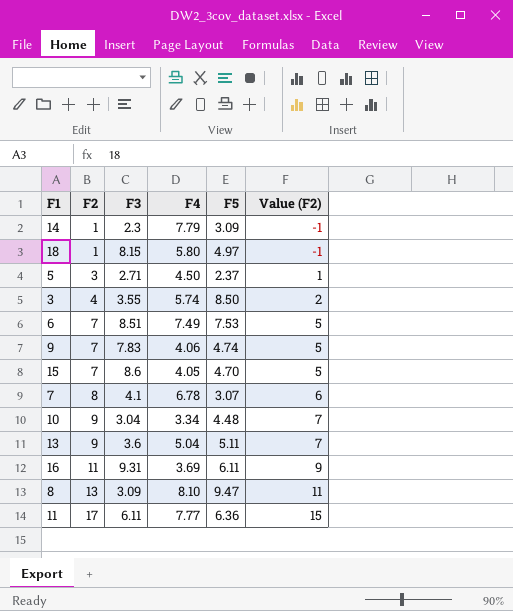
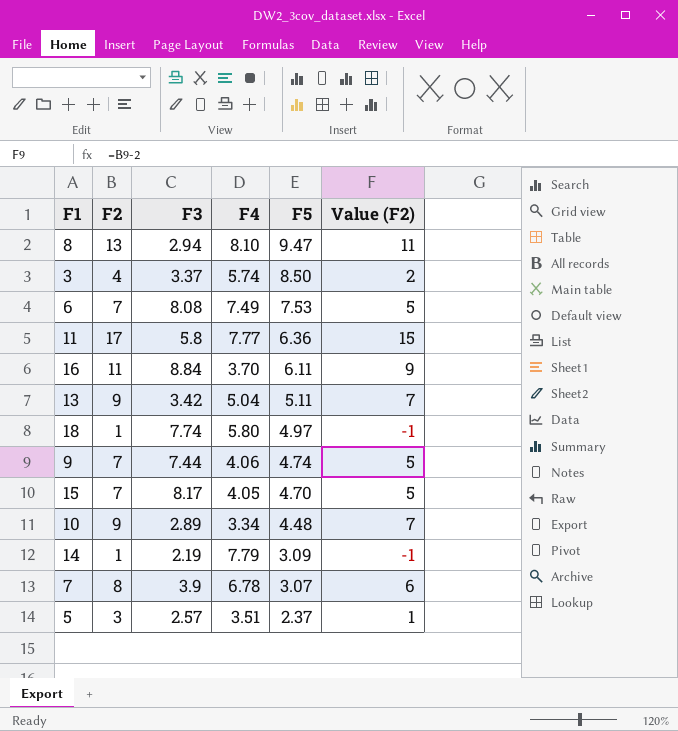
row order: F2 ascending -> F5 descending
8 | F3: 3.09 -> 2.94
3 | F3: 3.55 -> 3.37
6 | F3: 8.51 -> 8.08
11 | F3: 6.11 -> 5.8
16 | F3: 9.31 -> 8.84
16 | F4: 3.69 -> 3.70
13 | F3: 3.6 -> 3.42
18 | F3: 8.15 -> 7.74
9 | F3: 7.83 -> 7.44
15 | F3: 8.6 -> 8.17
10 | F3: 3.04 -> 2.89
14 | F3: 2.3 -> 2.19
7 | F3: 4.1 -> 3.9
5 | F3: 2.71 -> 2.57
5 | F4: 4.50 -> 3.51

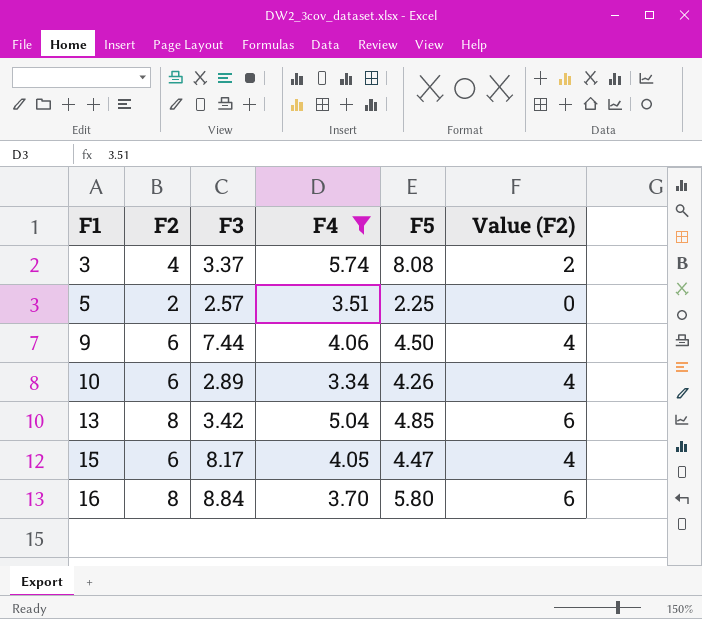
filter: none -> F4 <= 5.74
row order: F5 descending -> F1 ascending
3 | F5: 8.50 -> 8.08
5 | F2: 3 -> 2
5 | F5: 2.37 -> 2.25
5 | Value (F2): 1 -> 0
9 | F2: 7 -> 6
9 | F5: 4.74 -> 4.50
9 | Value (F2): 5 -> 4
10 | F2: 9 -> 6
10 | F5: 4.48 -> 4.26
10 | Value (F2): 7 -> 4
13 | F2: 9 -> 8
13 | F5: 5.11 -> 4.85
13 | Value (F2): 7 -> 6
15 | F2: 7 -> 6
15 | F5: 4.70 -> 4.47
15 | Value (F2): 5 -> 4
16 | F2: 11 -> 8
16 | F5: 6.11 -> 5.80
16 | Value (F2): 9 -> 6

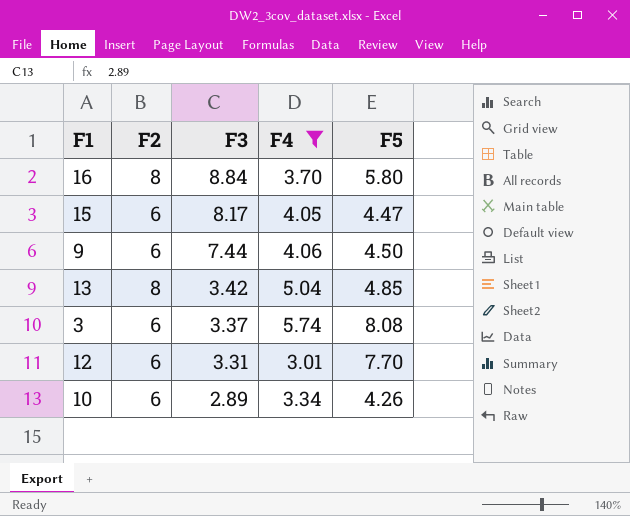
row order: F1 ascending -> F3 descending
column Value (F2) | formula: [F2] - 2 -> none
row 5: 2 | 2.57 | 3.51 | 2.25 | 0 -> none
3 | F2: 4 -> 6
row 12: none -> 6 | 3.31 | 3.01 | 7.70

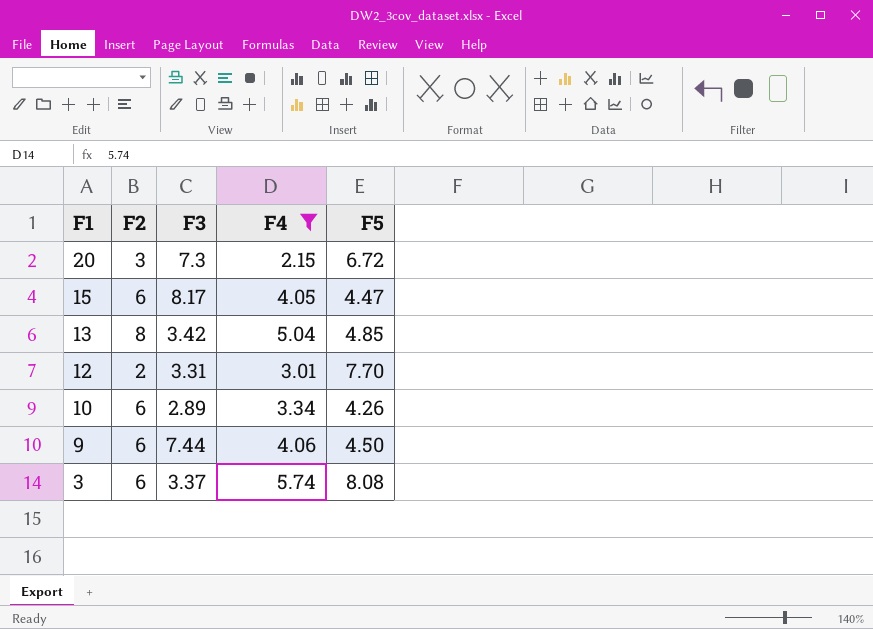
row order: F3 descending -> F1 descending
row 16: 8 | 8.84 | 3.70 | 5.80 -> none
row 20: none -> 3 | 7.3 | 2.15 | 6.72
12 | F2: 6 -> 2

